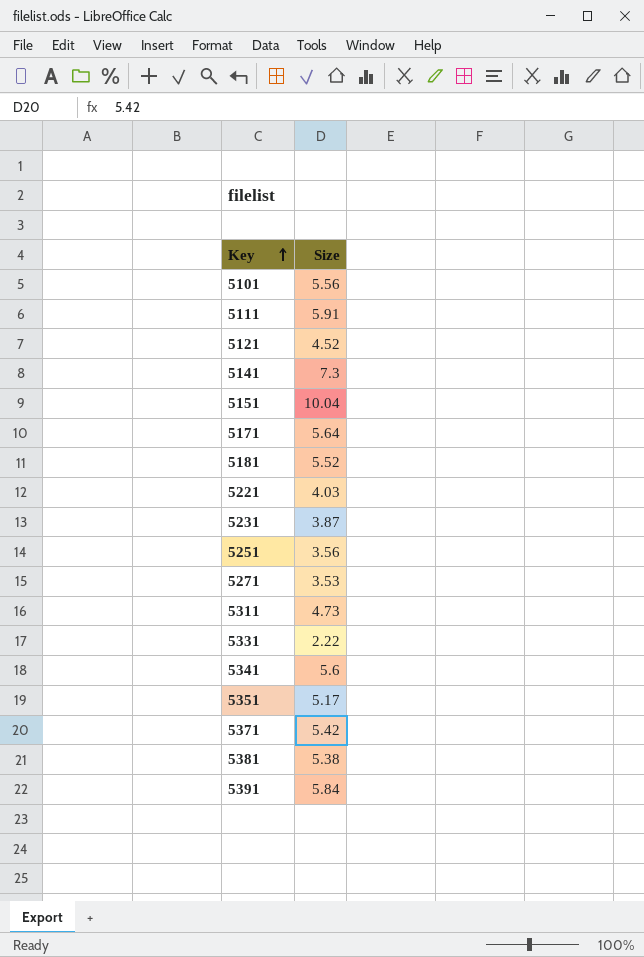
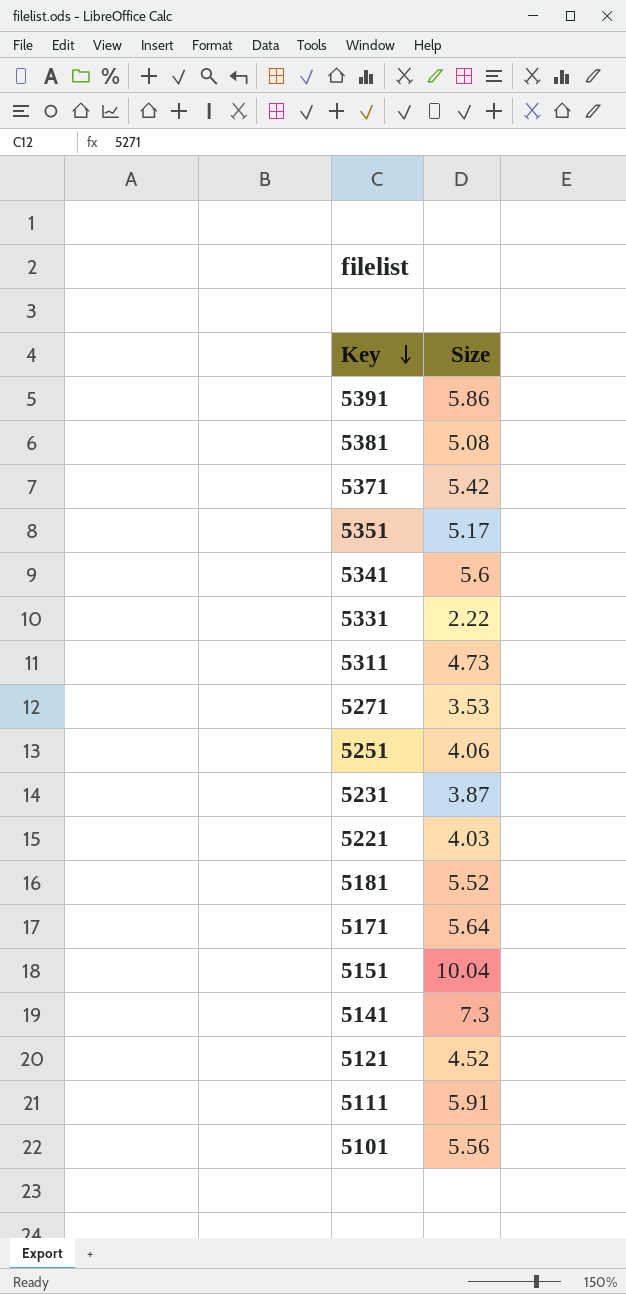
row order: Key ascending -> Key descending
5391 | Size: 5.84 -> 5.86
5381 | Size: 5.38 -> 5.08
5251 | Size: 3.56 -> 4.06

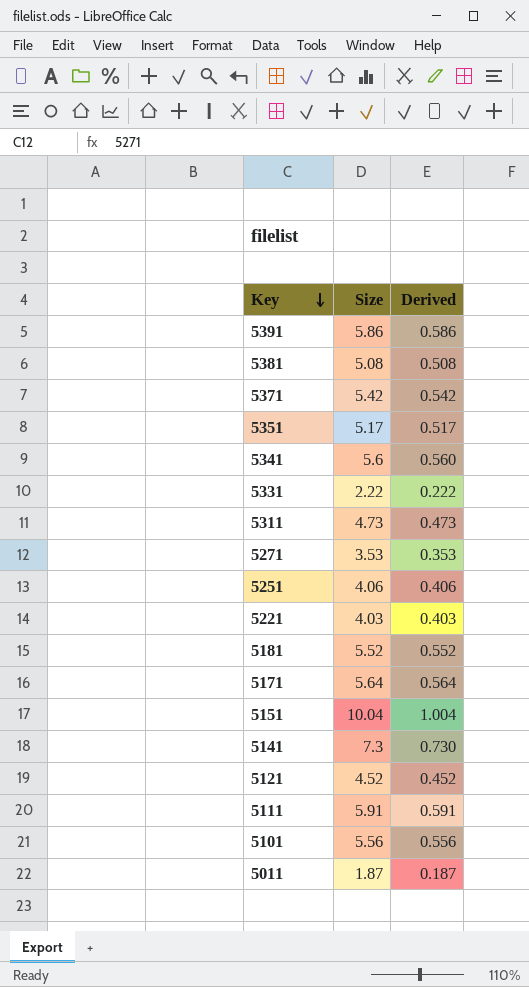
column Derived | formula: none -> [Size] * 0.1
row 5231: 3.87 -> none
row 5011: none -> 1.87 | 0.187

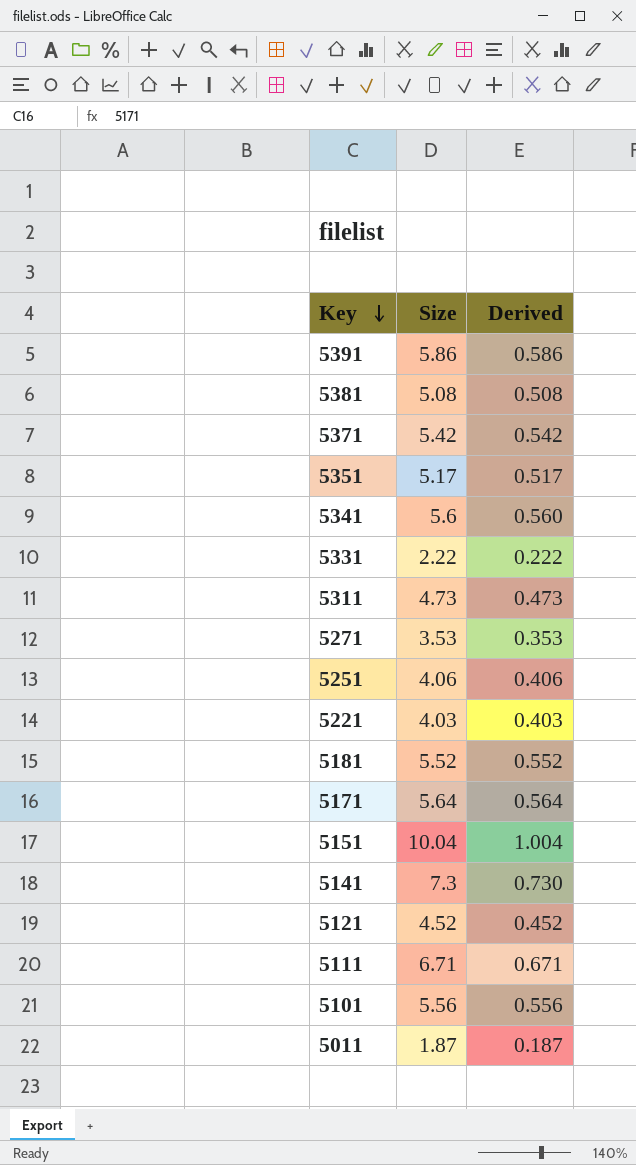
5111 | Size: 5.91 -> 6.71
5111 | Derived: 0.591 -> 0.671

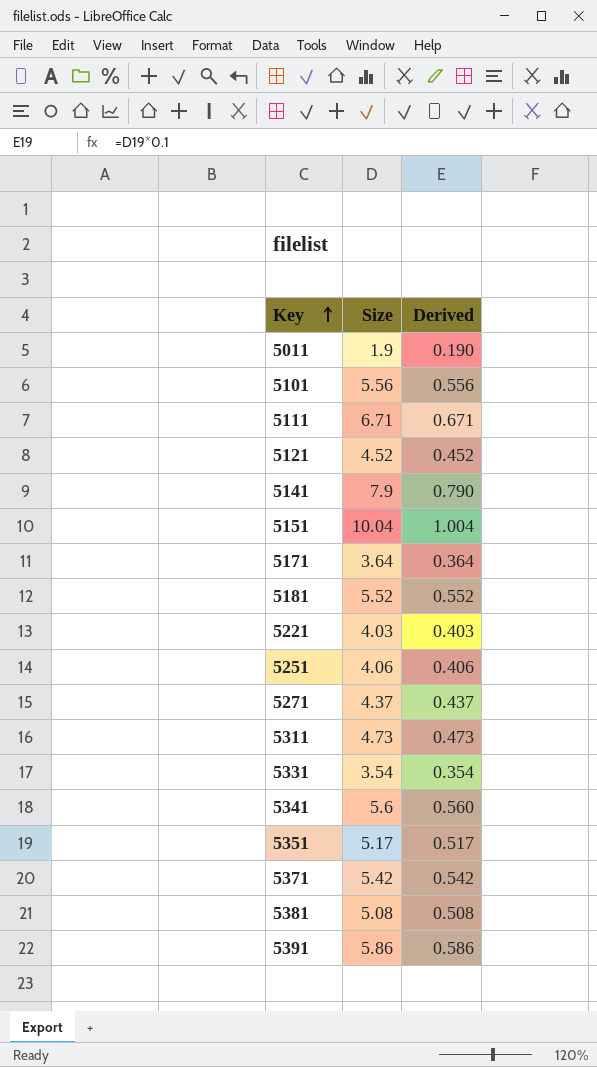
row order: Key descending -> Key ascending
5011 | Size: 1.87 -> 1.9
5011 | Derived: 0.187 -> 0.190
5141 | Size: 7.3 -> 7.9
5141 | Derived: 0.730 -> 0.790
5171 | Size: 5.64 -> 3.64
5171 | Derived: 0.564 -> 0.364
5271 | Size: 3.53 -> 4.37
5271 | Derived: 0.353 -> 0.437
5331 | Size: 2.22 -> 3.54
5331 | Derived: 0.222 -> 0.354

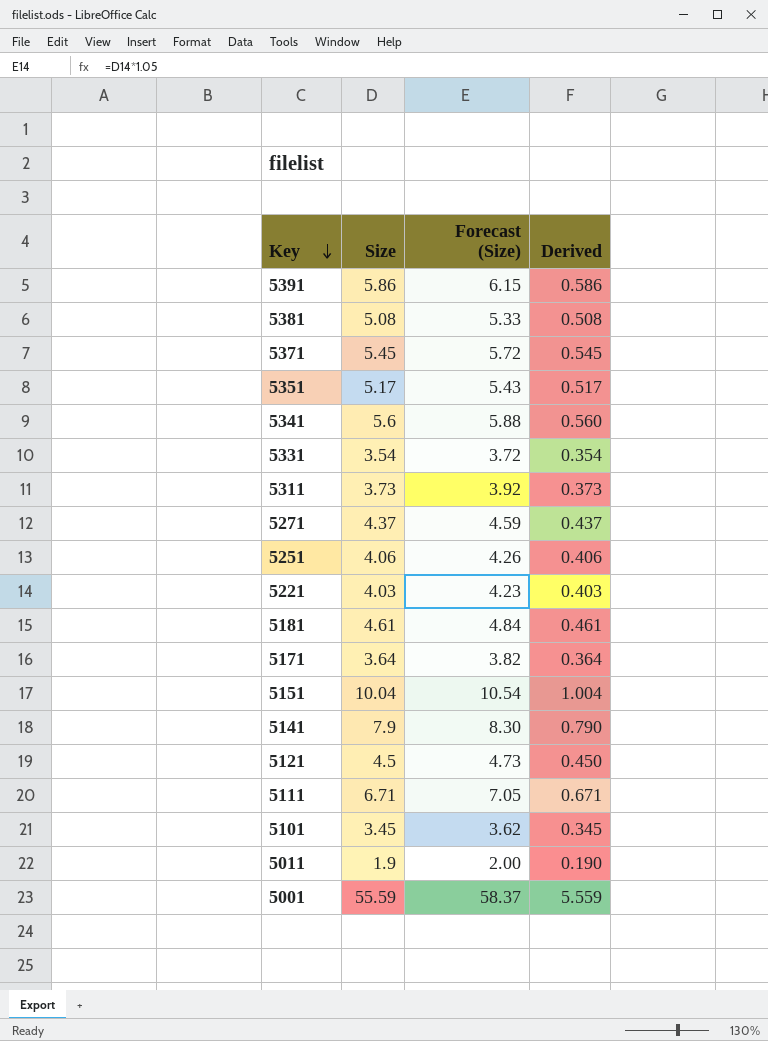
row order: Key ascending -> Key descending
column Forecast (Size) | formula: none -> [Size] * 1.05
5371 | Size: 5.42 -> 5.45
5371 | Derived: 0.542 -> 0.545
5311 | Size: 4.73 -> 3.73
5311 | Derived: 0.473 -> 0.373
5181 | Size: 5.52 -> 4.61
5181 | Derived: 0.552 -> 0.461
5121 | Size: 4.52 -> 4.5
5121 | Derived: 0.452 -> 0.450
5101 | Size: 5.56 -> 3.45
5101 | Derived: 0.556 -> 0.345
row 5001: none -> 55.59 | 58.37 | 5.559

